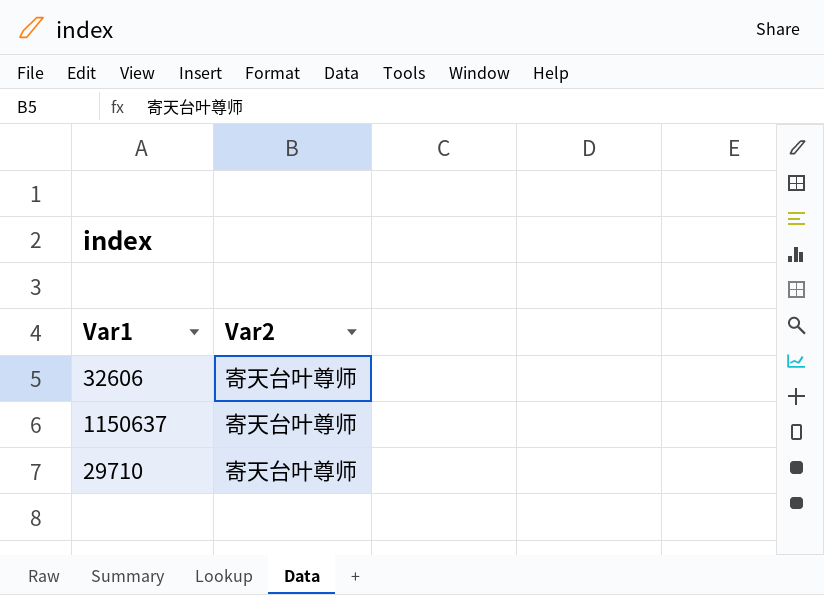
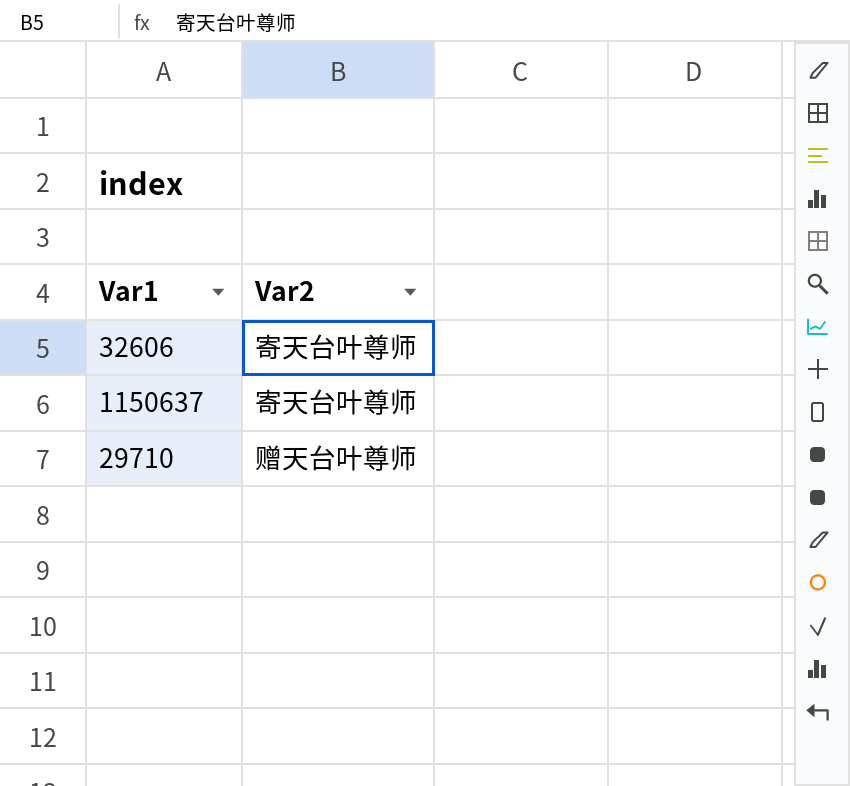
29710 | Var2: 寄天台叶尊师 -> 赠天台叶尊师

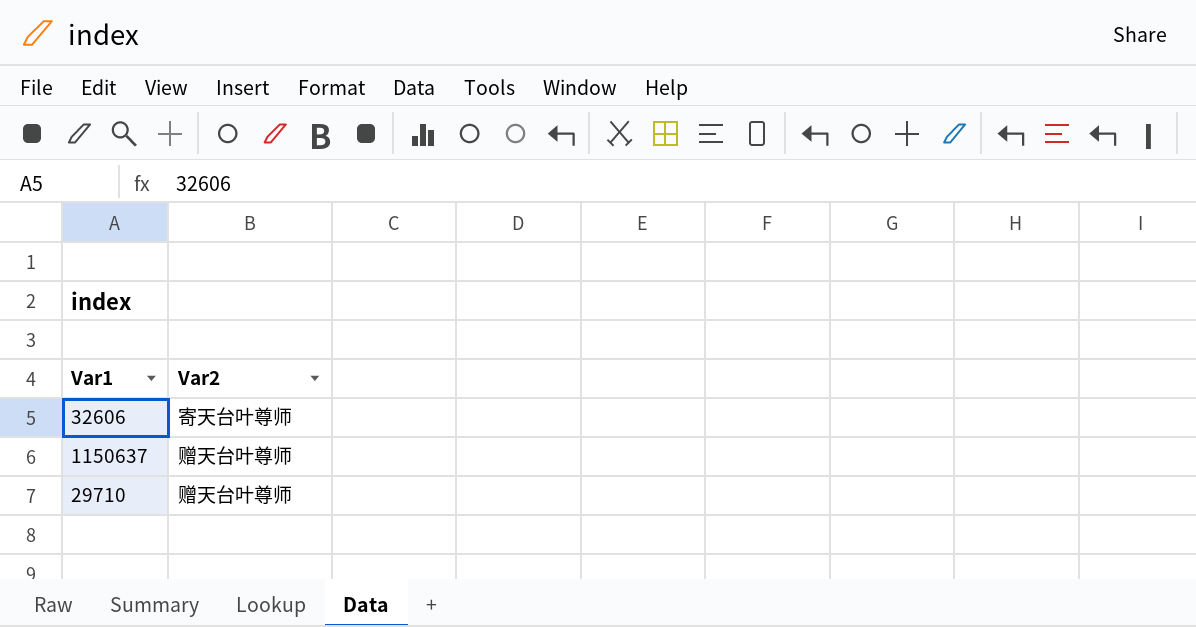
1150637 | Var2: 寄天台叶尊师 -> 赠天台叶尊师

